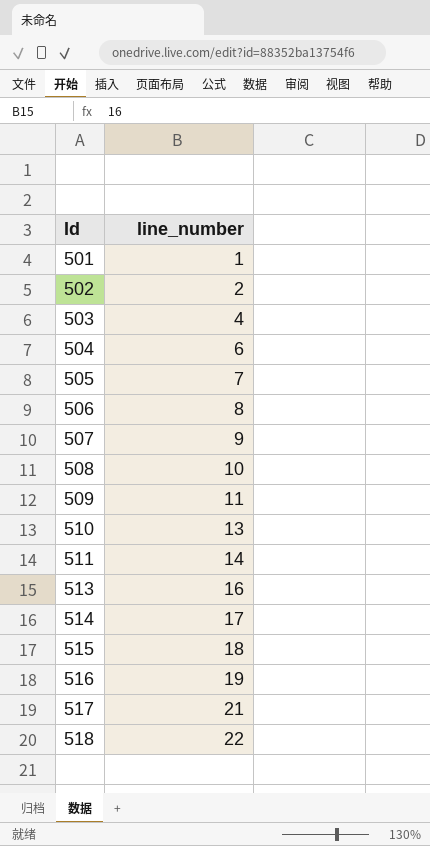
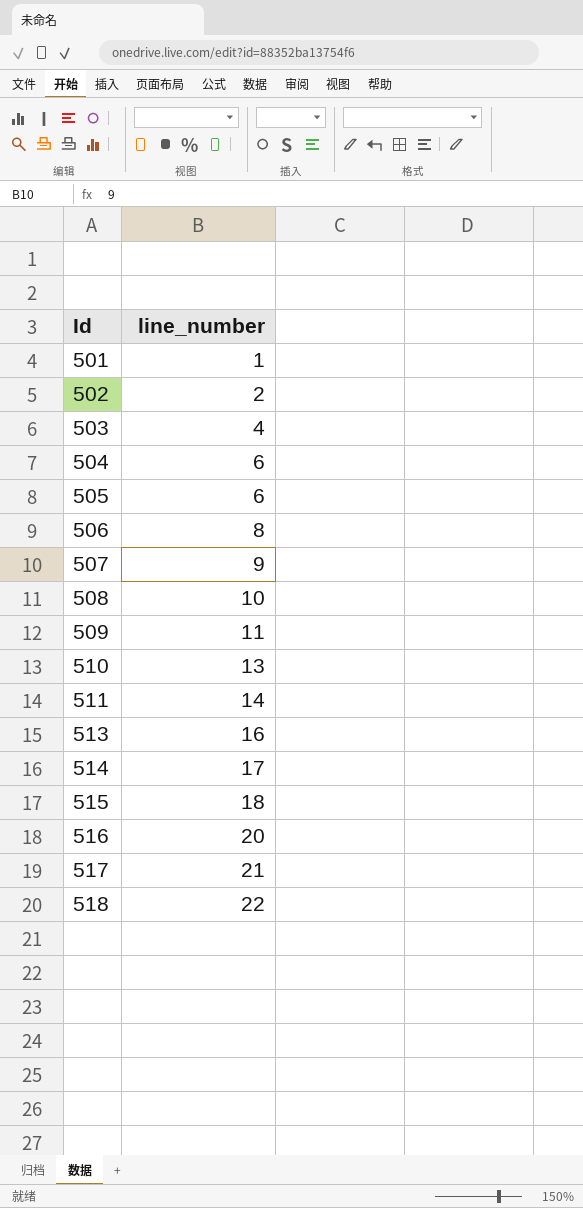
505 | line_number: 7 -> 6
516 | line_number: 19 -> 20

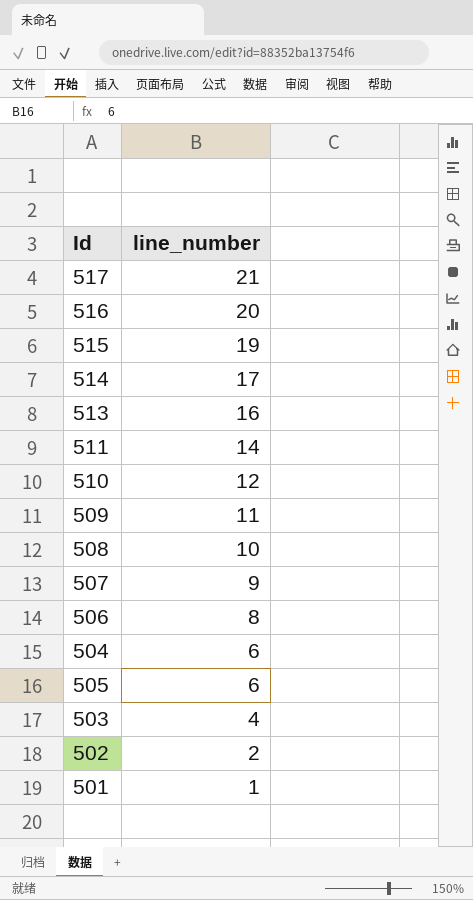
row order: Id ascending -> line_number descending
row 518: 22 -> none
515 | line_number: 18 -> 19
510 | line_number: 13 -> 12

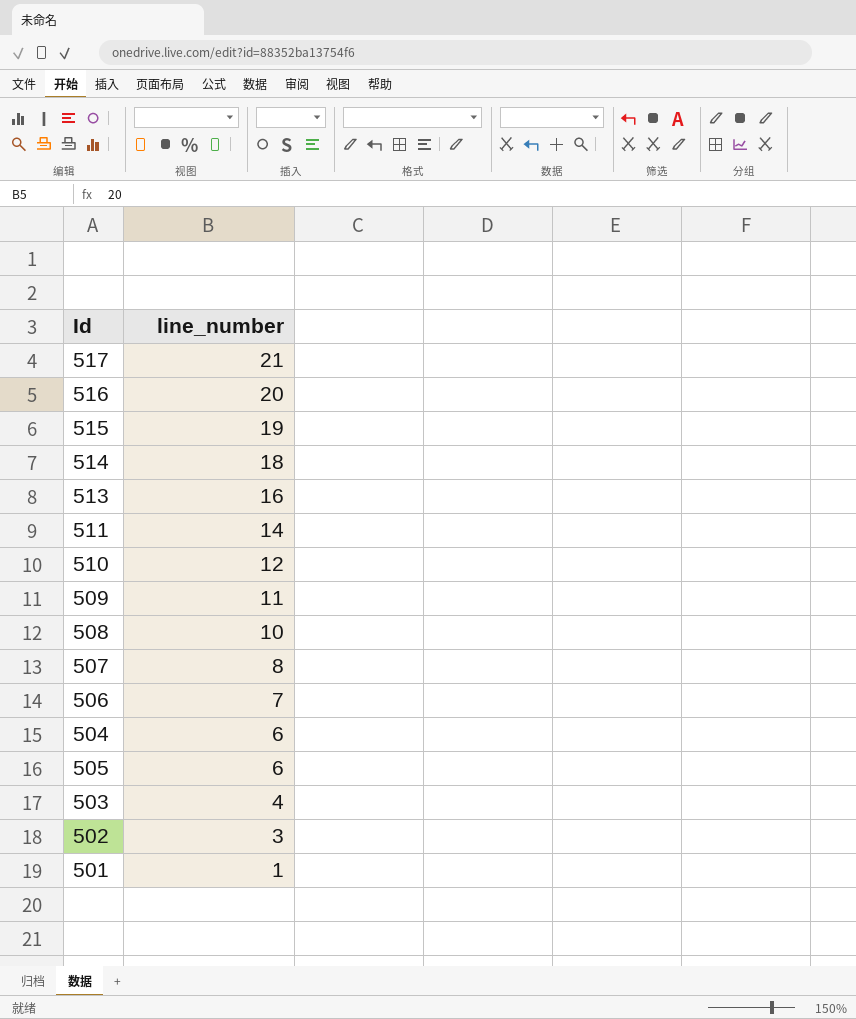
514 | line_number: 17 -> 18
507 | line_number: 9 -> 8
506 | line_number: 8 -> 7
502 | line_number: 2 -> 3

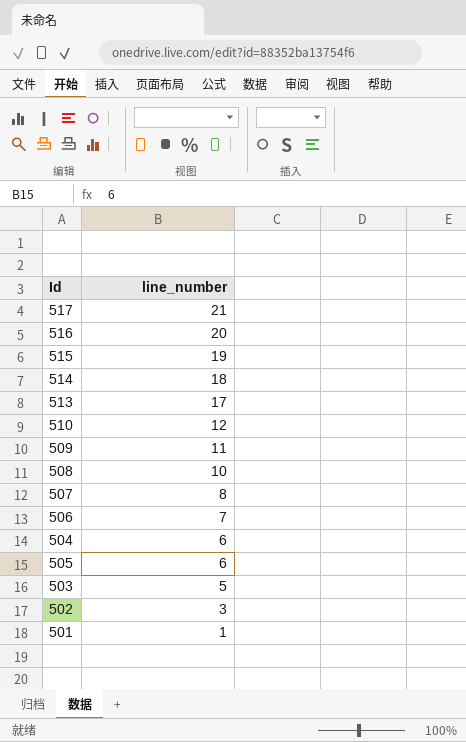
row 511: 14 -> none
513 | line_number: 16 -> 17
503 | line_number: 4 -> 5

